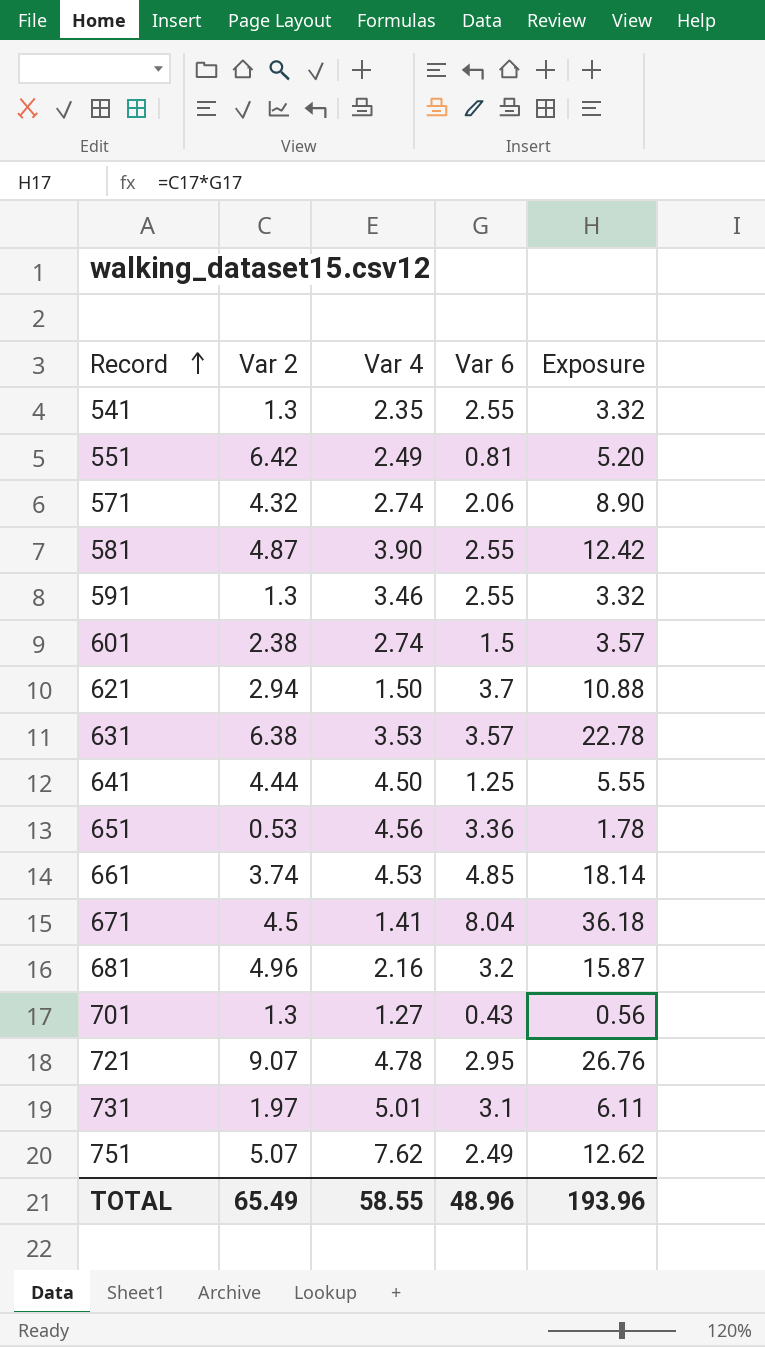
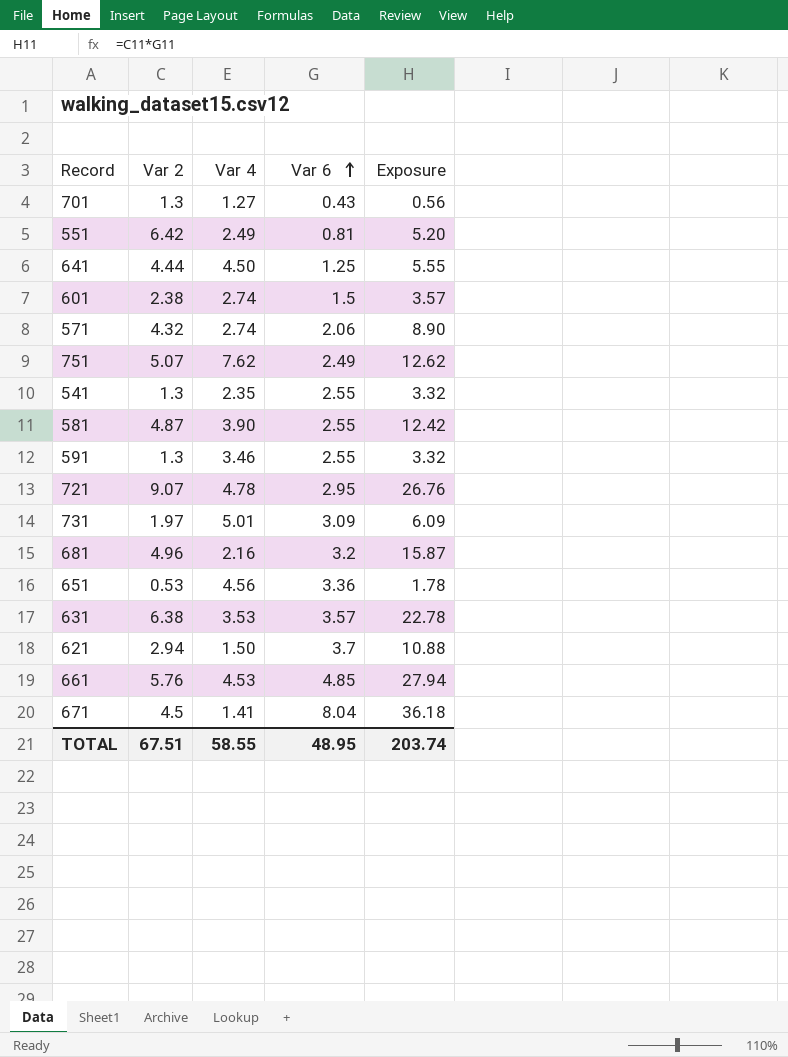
row order: Record ascending -> Var 6 ascending
731 | Var 6: 3.1 -> 3.09
731 | Exposure: 6.11 -> 6.09
661 | Var 2: 3.74 -> 5.76
661 | Exposure: 18.14 -> 27.94
TOTAL | Var 2: 65.49 -> 67.51
TOTAL | Var 6: 48.96 -> 48.95
TOTAL | Exposure: 193.96 -> 203.74

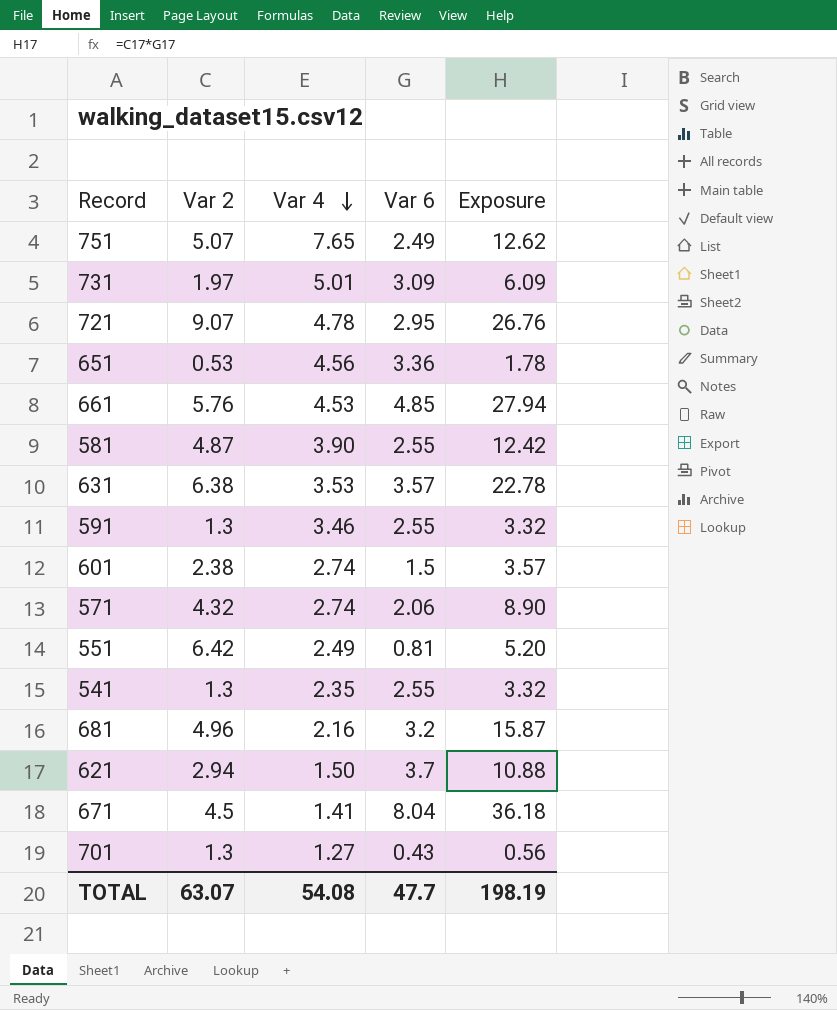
row order: Var 6 ascending -> Var 4 descending
row 641: 4.44 | 4.50 | 1.25 | 5.55 -> none
751 | Var 4: 7.62 -> 7.65
TOTAL | Var 2: 67.51 -> 63.07
TOTAL | Var 4: 58.55 -> 54.08
TOTAL | Var 6: 48.95 -> 47.7
TOTAL | Exposure: 203.74 -> 198.19

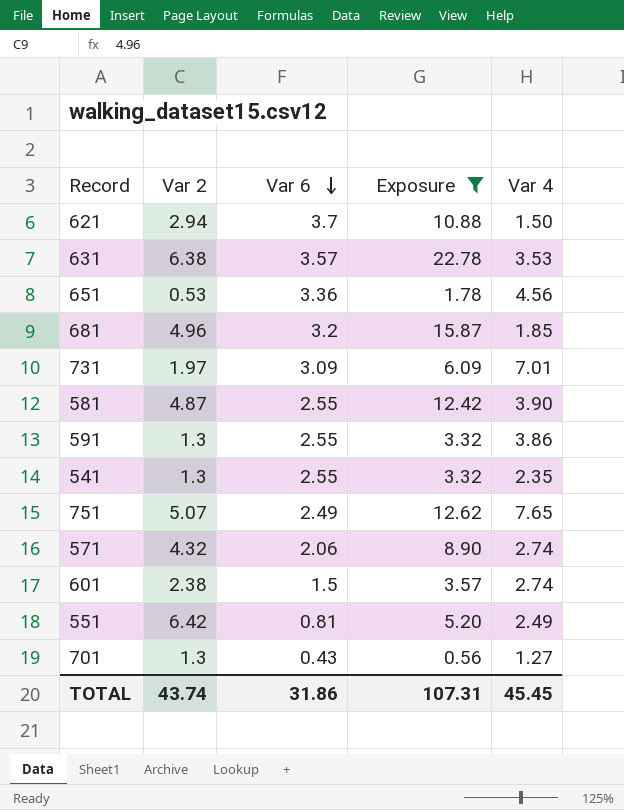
filter: none -> Exposure <= 22.78
row order: Var 4 descending -> Var 6 descending
column Var 4 | position: 3 -> 5
681 | Var 4: 2.16 -> 1.85
731 | Var 4: 5.01 -> 7.01
591 | Var 4: 3.46 -> 3.86
TOTAL | Var 2: 63.07 -> 43.74
TOTAL | Var 6: 47.7 -> 31.86
TOTAL | Exposure: 198.19 -> 107.31
TOTAL | Var 4: 54.08 -> 45.45

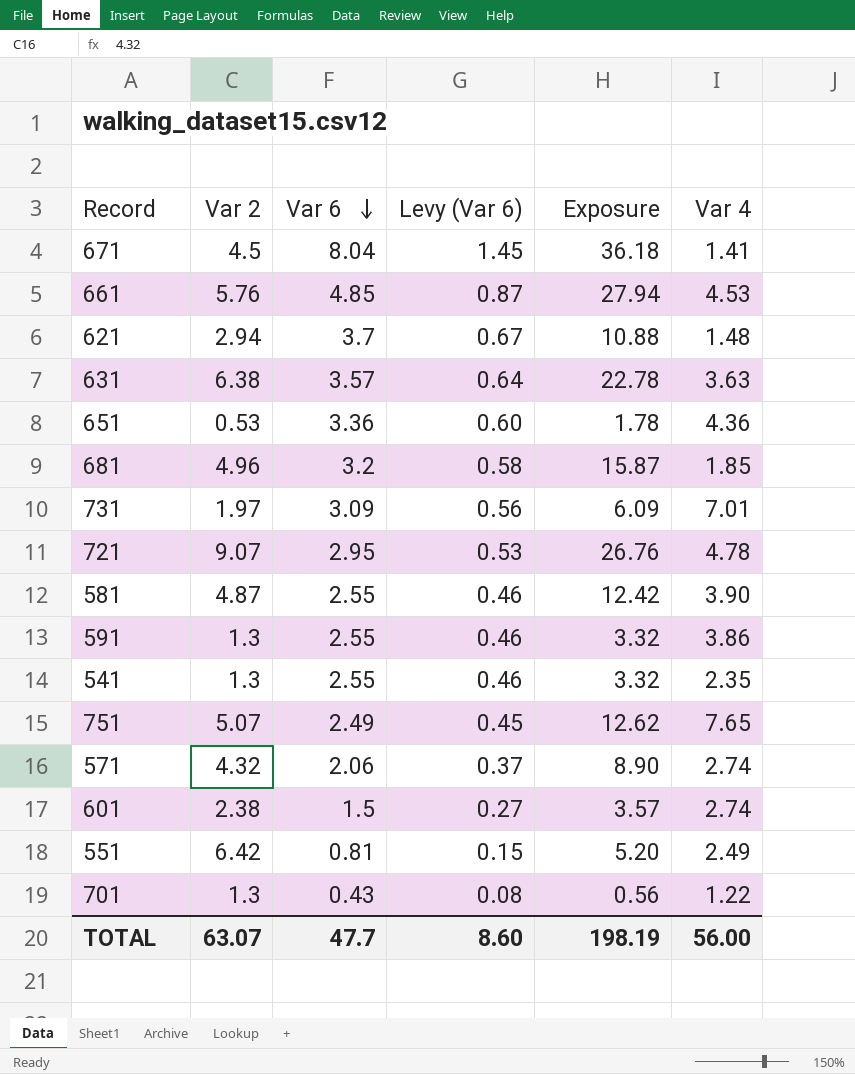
filter: Exposure <= 22.78 -> none
column Levy (Var 6) | formula: none -> [Var 6] * 0.18
621 | Var 4: 1.50 -> 1.48
631 | Var 4: 3.53 -> 3.63
651 | Var 4: 4.56 -> 4.36
701 | Var 4: 1.27 -> 1.22
TOTAL | Var 2: 43.74 -> 63.07
TOTAL | Var 6: 31.86 -> 47.7
TOTAL | Exposure: 107.31 -> 198.19
TOTAL | Var 4: 45.45 -> 56.00

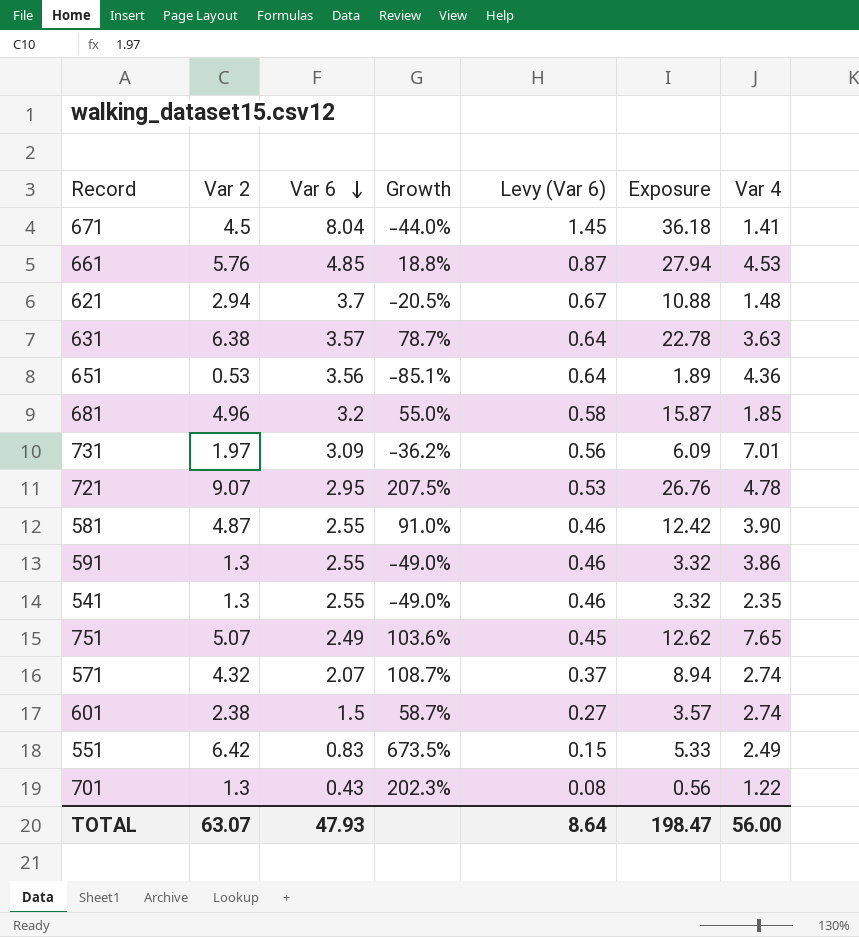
column Growth | formula: none -> ([Var 2] - [Var 6]) / [Var 6]
651 | Var 6: 3.36 -> 3.56
651 | Levy (Var 6): 0.60 -> 0.64
651 | Exposure: 1.78 -> 1.89
571 | Var 6: 2.06 -> 2.07
571 | Exposure: 8.90 -> 8.94
551 | Var 6: 0.81 -> 0.83
551 | Exposure: 5.20 -> 5.33
TOTAL | Var 6: 47.7 -> 47.93
TOTAL | Levy (Var 6): 8.60 -> 8.64
TOTAL | Exposure: 198.19 -> 198.47

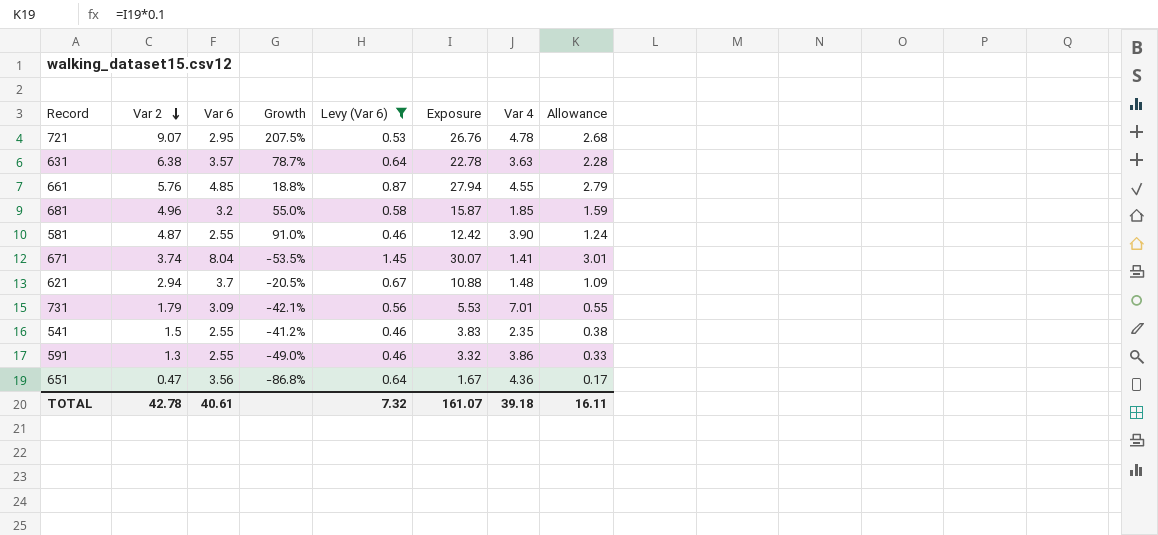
filter: none -> Levy (Var 6) >= 0.46
row order: Var 6 descending -> Var 2 descending
column Allowance | formula: none -> [Exposure] * 0.1
661 | Var 4: 4.53 -> 4.55
671 | Var 2: 4.5 -> 3.74
671 | Growth: -44.0% -> -53.5%
671 | Exposure: 36.18 -> 30.07
731 | Var 2: 1.97 -> 1.79
731 | Growth: -36.2% -> -42.1%
731 | Exposure: 6.09 -> 5.53
541 | Var 2: 1.3 -> 1.5
541 | Growth: -49.0% -> -41.2%
541 | Exposure: 3.32 -> 3.83
651 | Var 2: 0.53 -> 0.47
651 | Growth: -85.1% -> -86.8%
651 | Exposure: 1.89 -> 1.67
TOTAL | Var 2: 63.07 -> 42.78
TOTAL | Var 6: 47.93 -> 40.61
TOTAL | Levy (Var 6): 8.64 -> 7.32
TOTAL | Exposure: 198.47 -> 161.07
TOTAL | Var 4: 56.00 -> 39.18

